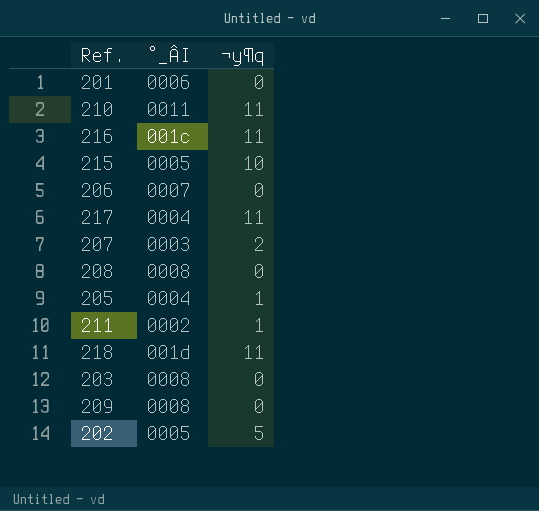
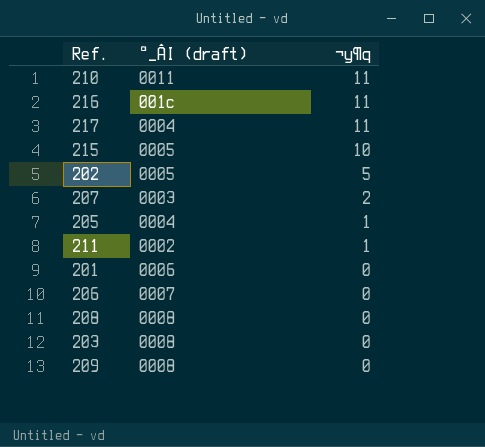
row order: none -> ¬y¶q descending
column name: °_ÂI -> °_ÂI (draft)
row 218: 001d | 11 -> none

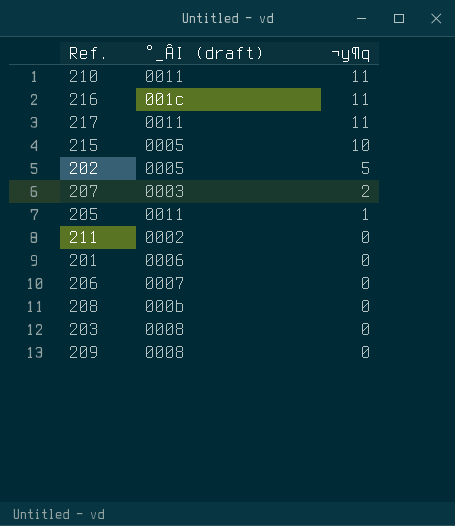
217 | °_ÂI (draft): 0004 -> 0011
205 | °_ÂI (draft): 0004 -> 0011
211 | ¬y¶q: 1 -> 0
208 | °_ÂI (draft): 0008 -> 000b

